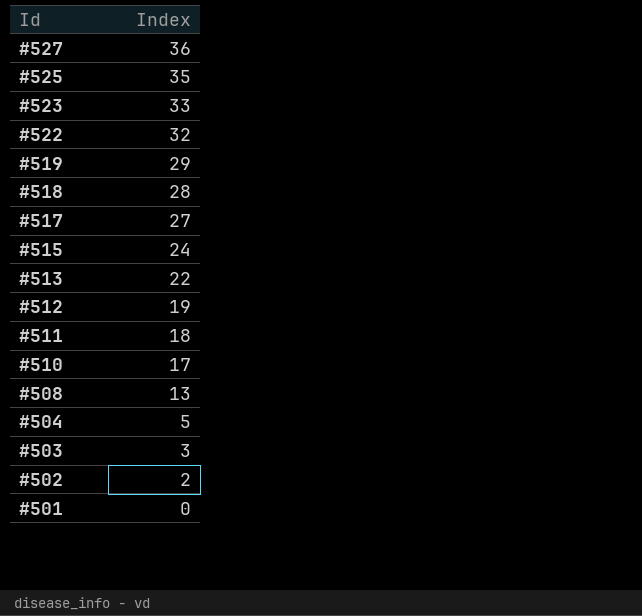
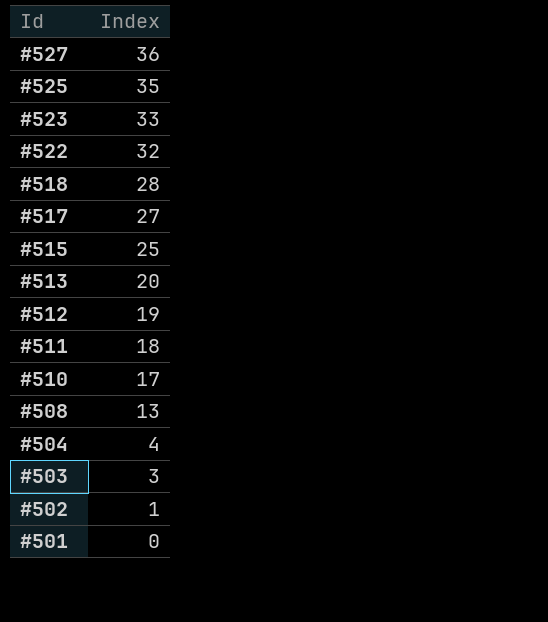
row #519: 29 -> none
#515 | Index: 24 -> 25
#513 | Index: 22 -> 20
#504 | Index: 5 -> 4
#502 | Index: 2 -> 1

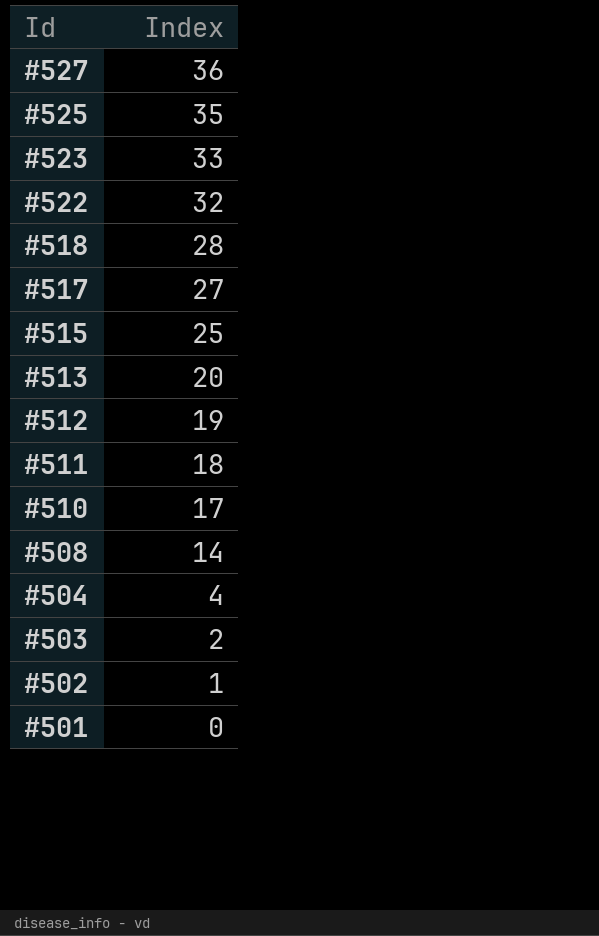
#508 | Index: 13 -> 14
#503 | Index: 3 -> 2

